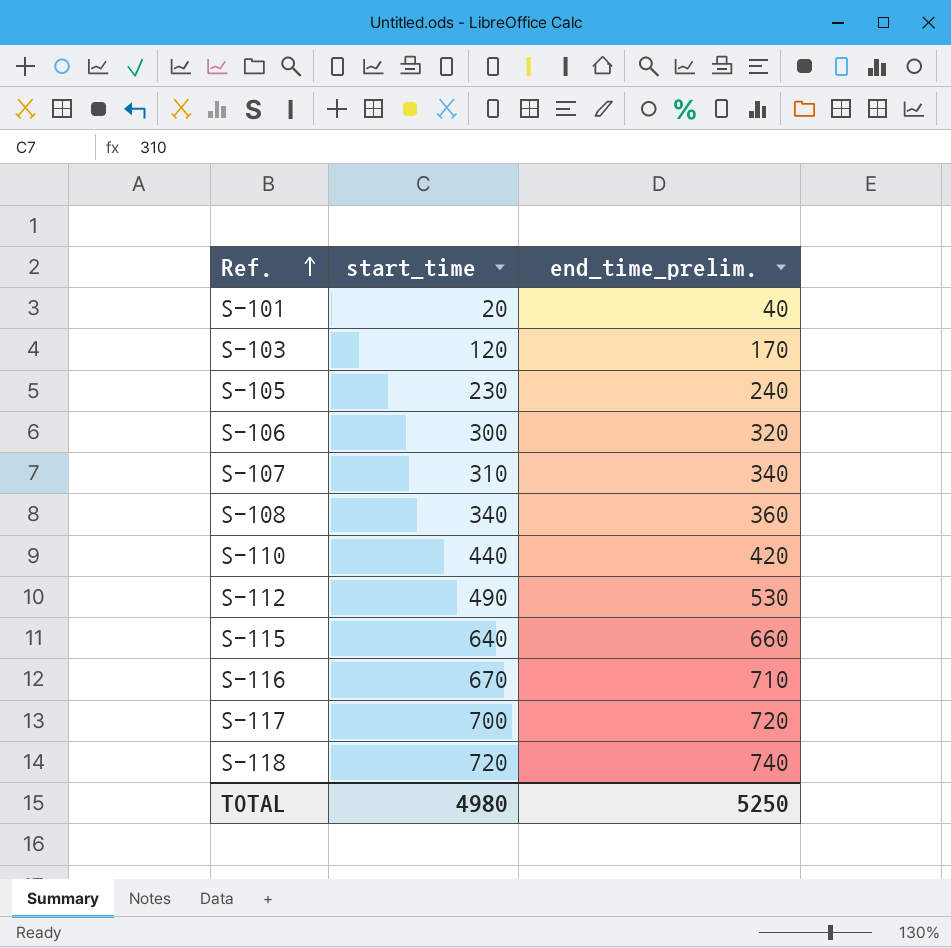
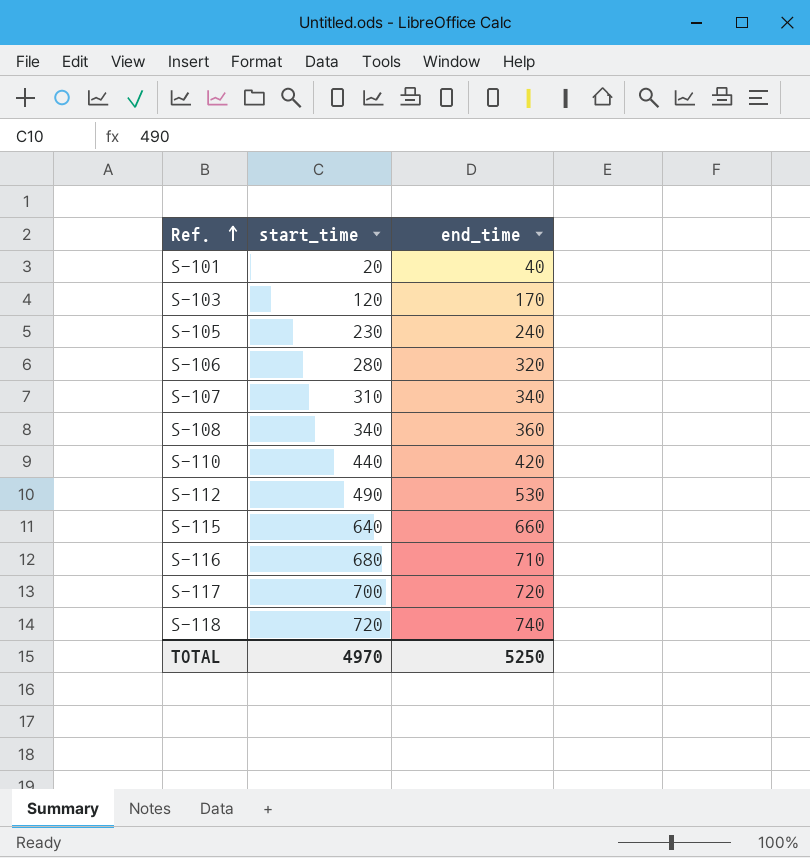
column name: end_time_prelim. -> end_time
S-106 | start_time: 300 -> 280
S-116 | start_time: 670 -> 680
TOTAL | start_time: 4980 -> 4970

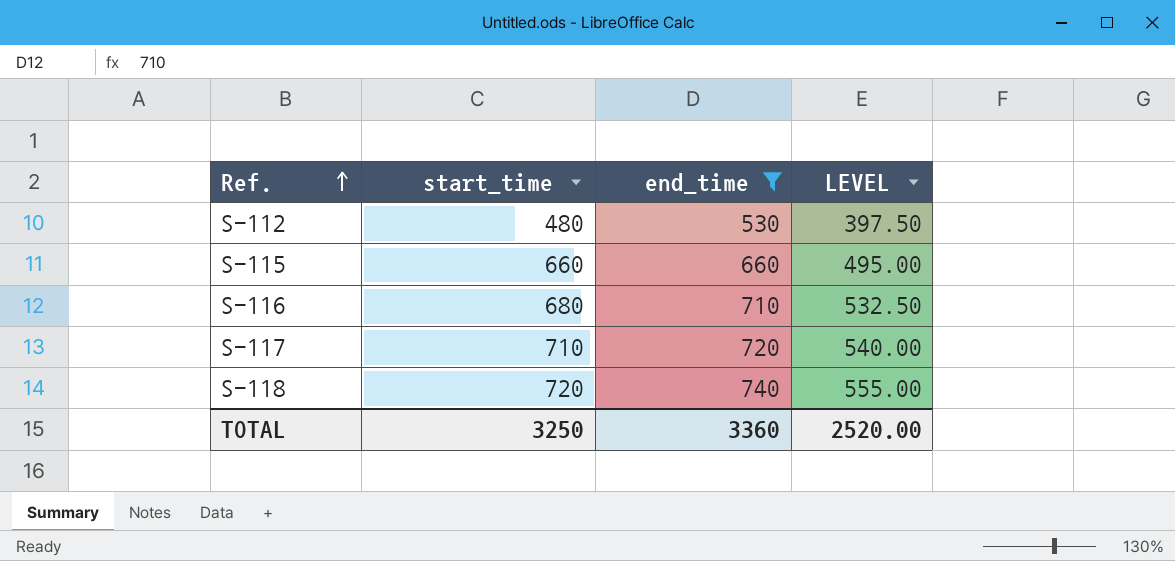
filter: none -> end_time >= 530
column LEVEL | formula: none -> [end_time] * 0.75
S-112 | start_time: 490 -> 480
S-115 | start_time: 640 -> 660
S-117 | start_time: 700 -> 710
TOTAL | start_time: 4970 -> 3250
TOTAL | end_time: 5250 -> 3360

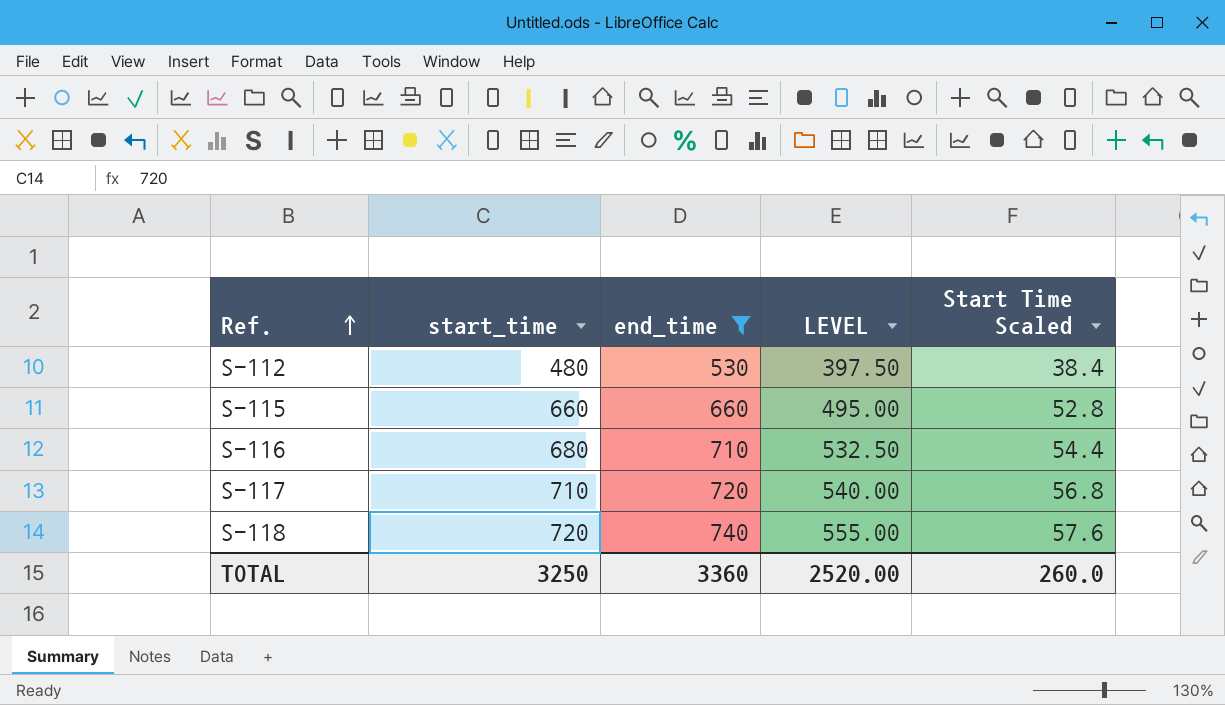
column Start Time Scaled | formula: none -> [start_time] * 0.08

